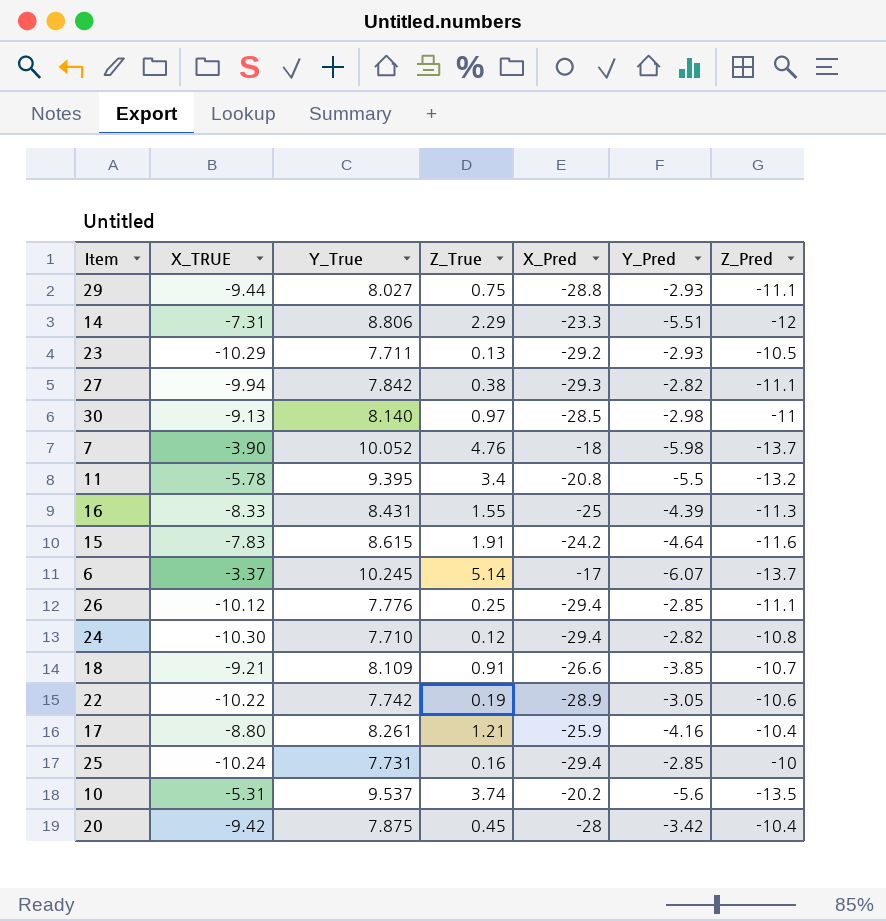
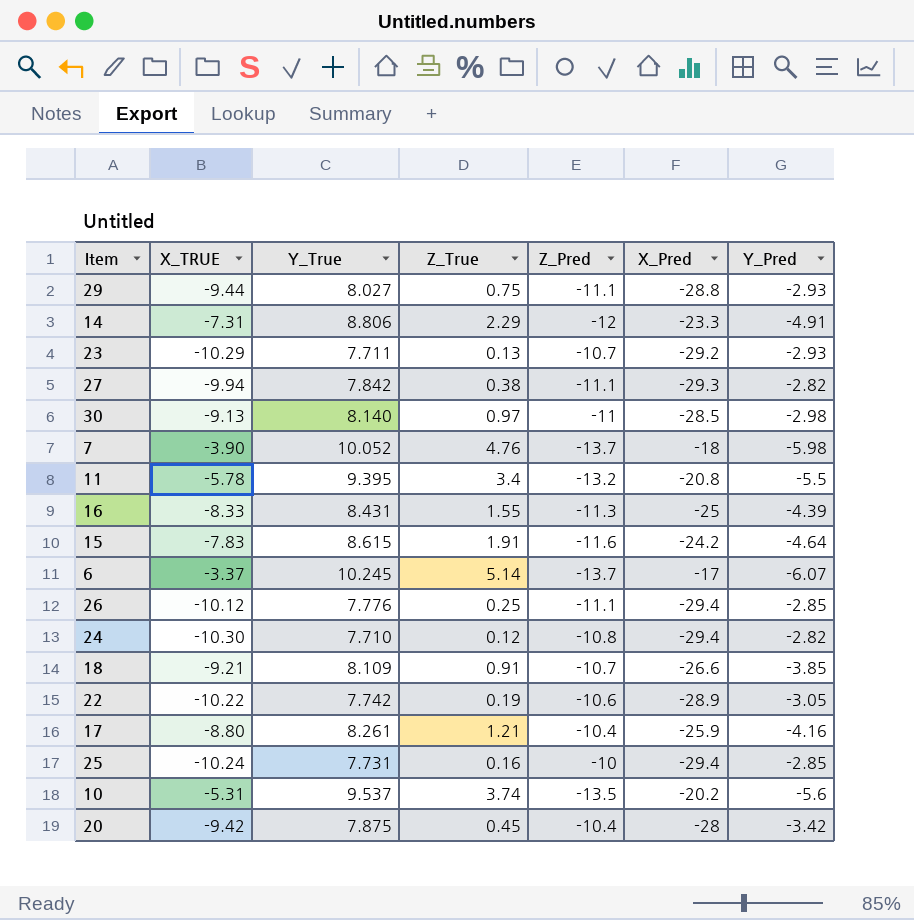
column Z_Pred | position: 7 -> 5
14 | Y_Pred: -5.51 -> -4.91
23 | Z_Pred: -10.5 -> -10.7

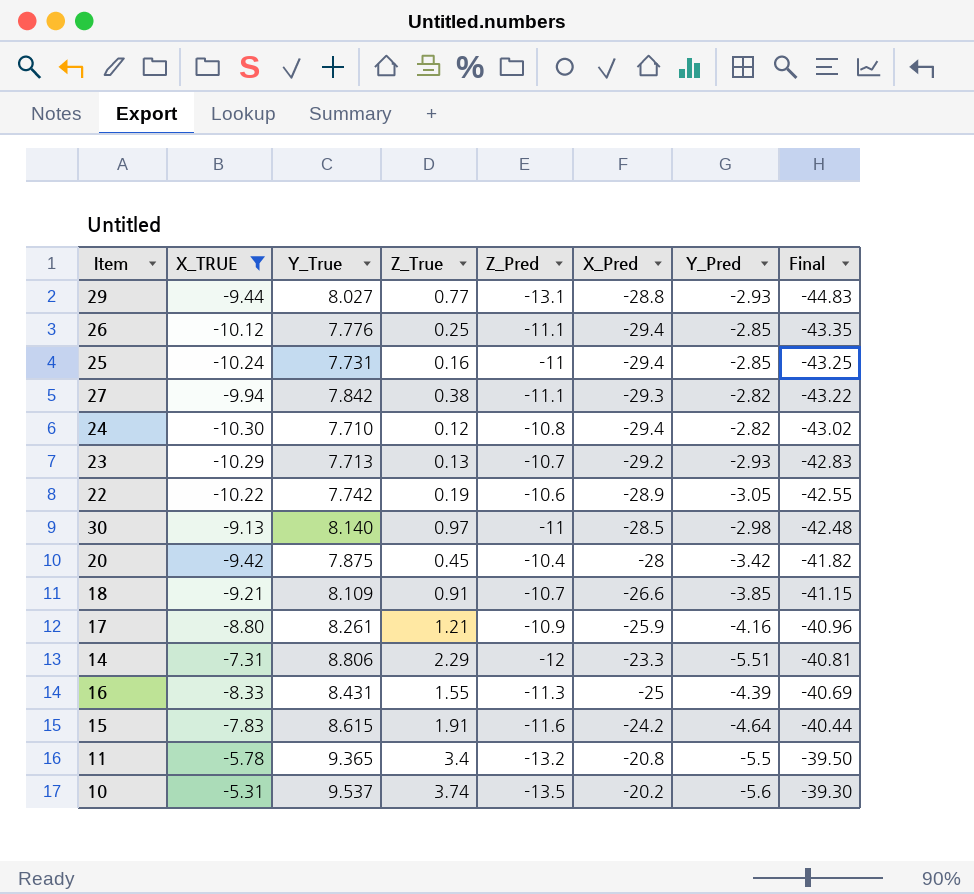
filter: none -> X_TRUE <= -5.31
row order: none -> Final ascending
column Final | formula: none -> [Z_Pred] + [X_Pred] + [Y_Pred]
29 | Z_True: 0.75 -> 0.77
29 | Z_Pred: -11.1 -> -13.1
25 | Z_Pred: -10 -> -11
23 | Y_True: 7.711 -> 7.713
17 | Z_Pred: -10.4 -> -10.9
14 | Y_Pred: -4.91 -> -5.51
11 | Y_True: 9.395 -> 9.365

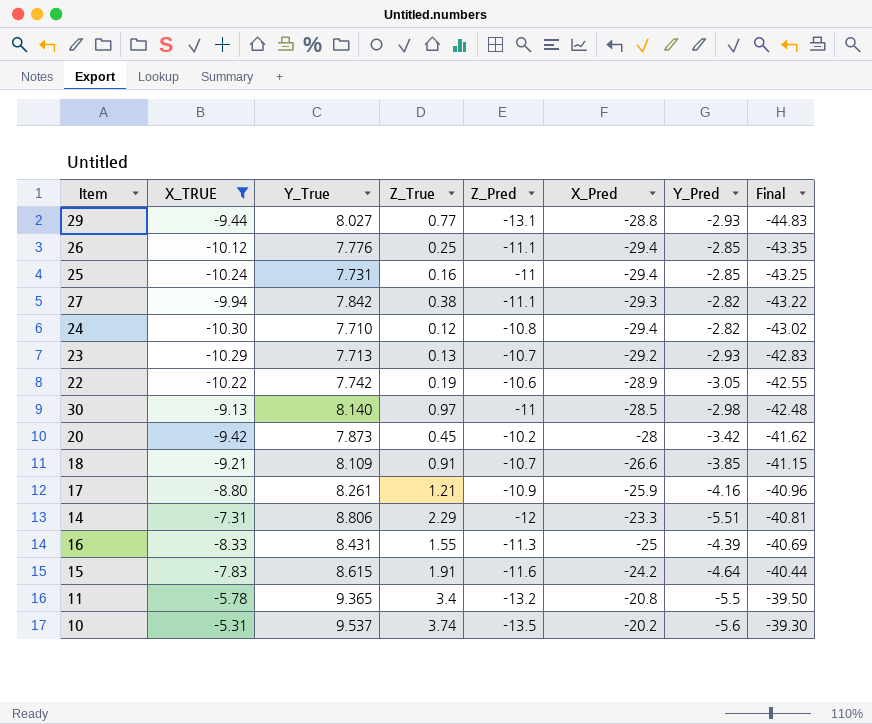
20 | Y_True: 7.875 -> 7.873
20 | Z_Pred: -10.4 -> -10.2
20 | Final: -41.82 -> -41.62

